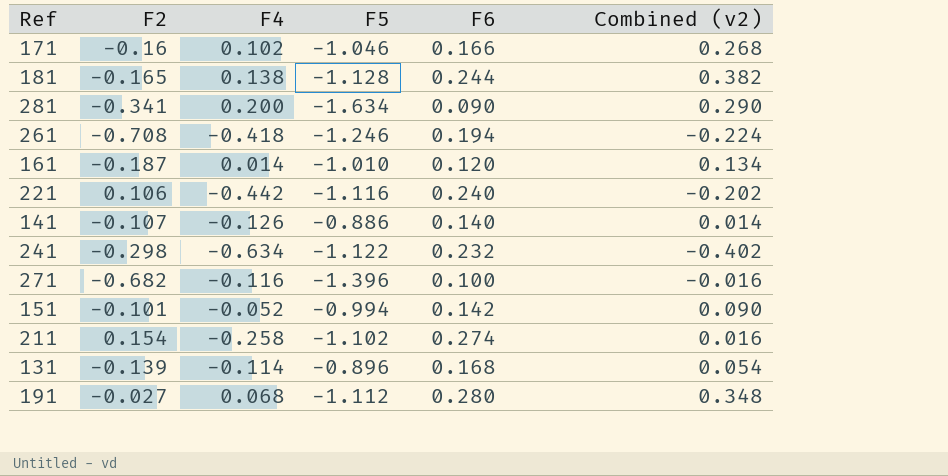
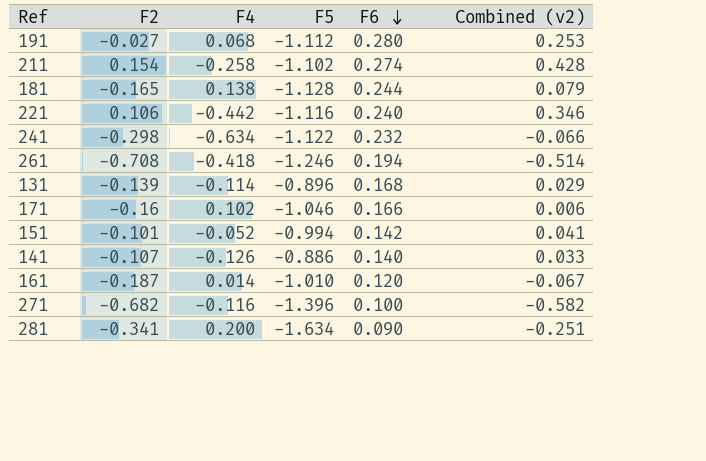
row order: none -> F6 descending
column Combined (v2) | formula: [F4] + [F6] -> [F2] + [F6]

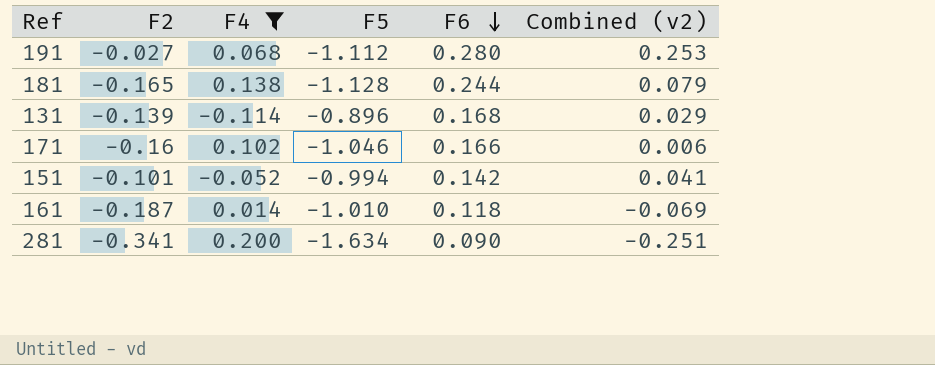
filter: none -> F4 >= -0.114
161 | F6: 0.120 -> 0.118
161 | Combined (v2): -0.067 -> -0.069

